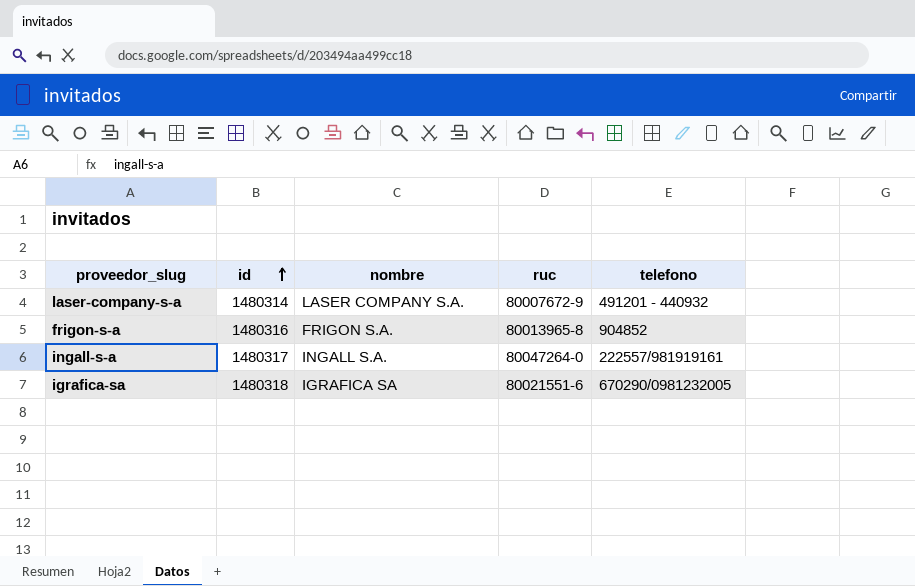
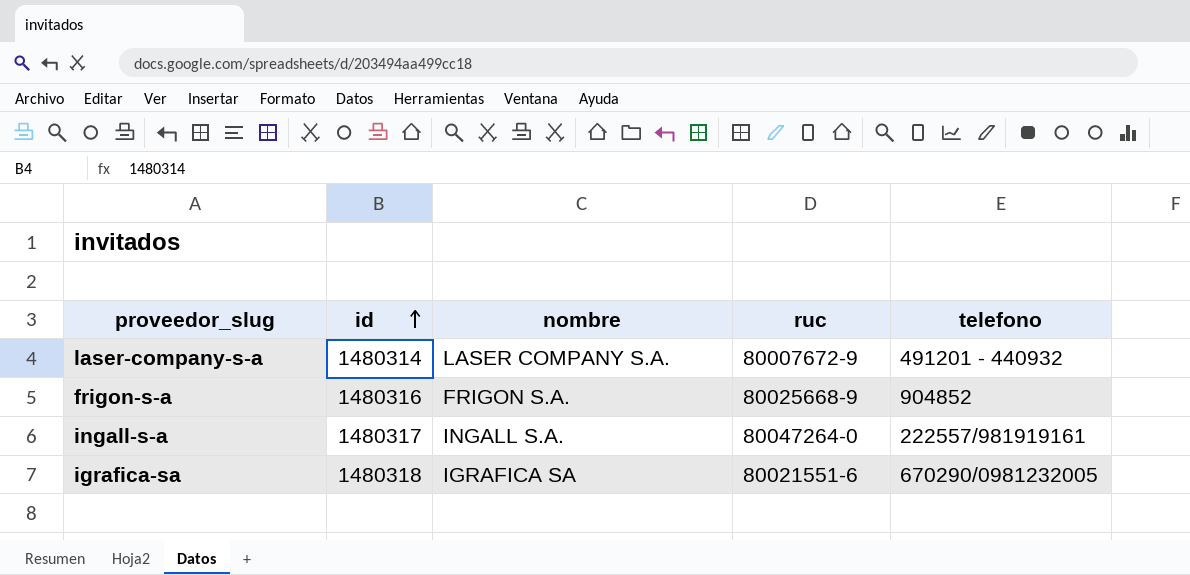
frigon-s-a | ruc: 80013965-8 -> 80025668-9

